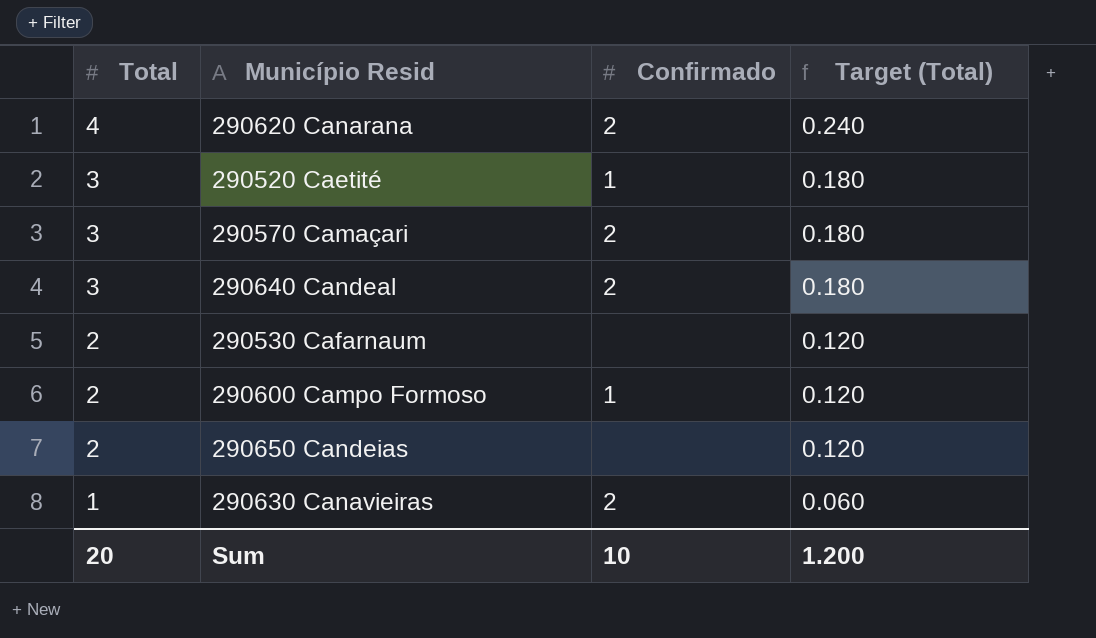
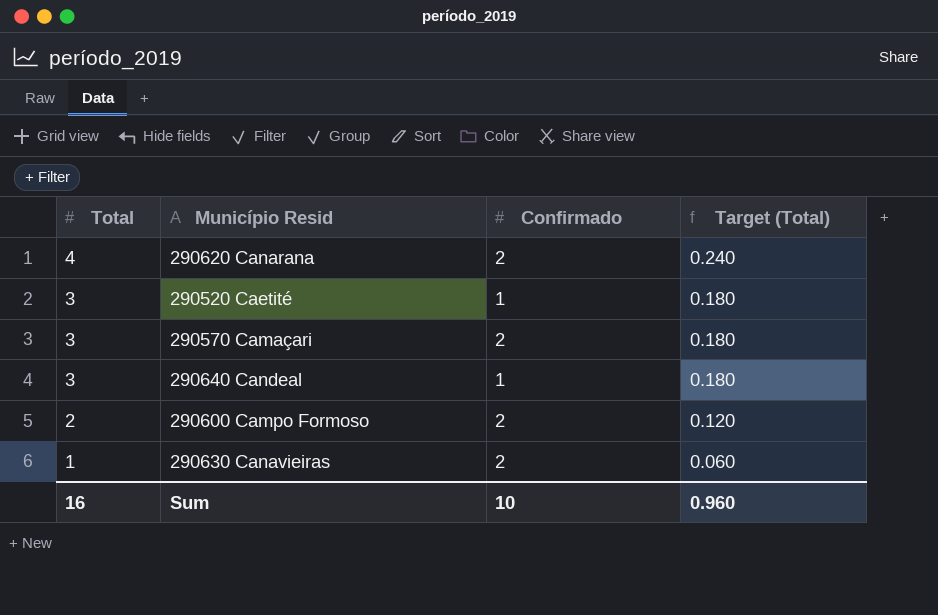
row 290530 Cafarnaum: 2 | none | 0.120 -> none
row 290650 Candeias: 2 | none | 0.120 -> none
290640 Candeal | Confirmado: 2 -> 1
290600 Campo Formoso | Confirmado: 1 -> 2
Sum | Total: 20 -> 16
Sum | Target (Total): 1.200 -> 0.960

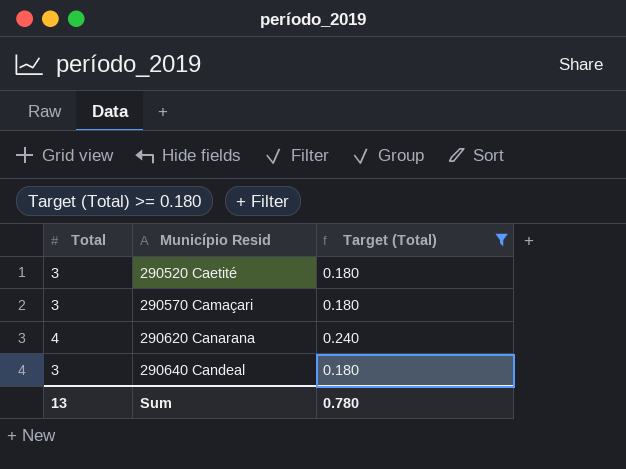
filter: none -> Target (Total) >= 0.180
row order: Total descending -> Município Resid ascending
column Confirmado | position: 3 -> none
Sum | Total: 16 -> 13
Sum | Target (Total): 0.960 -> 0.780

